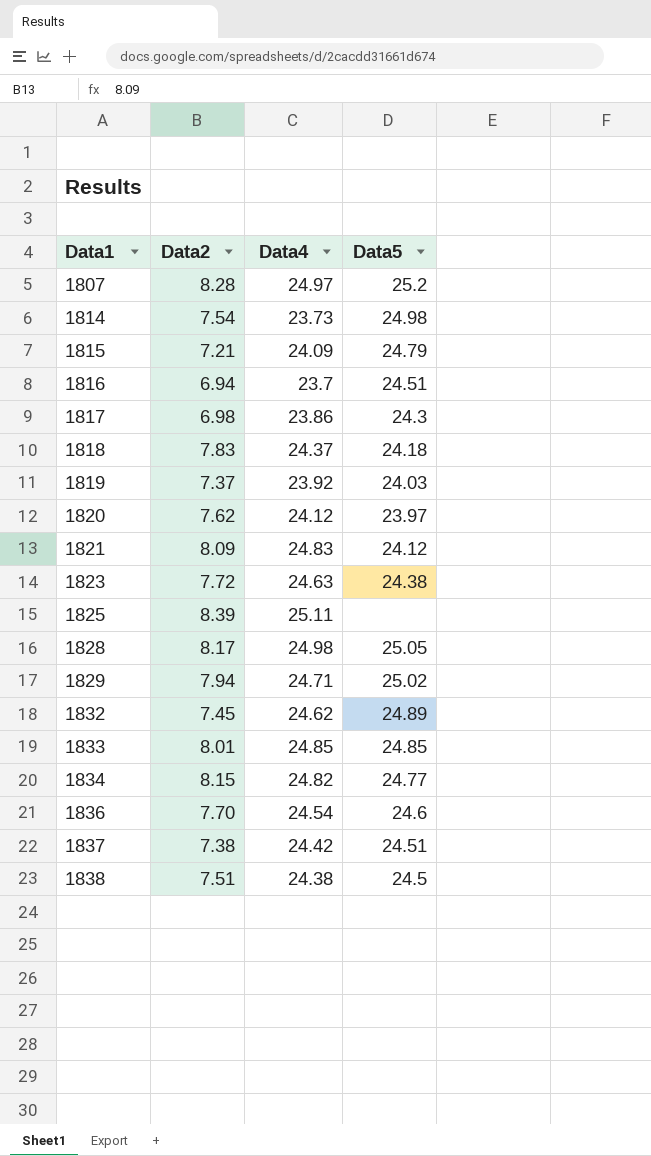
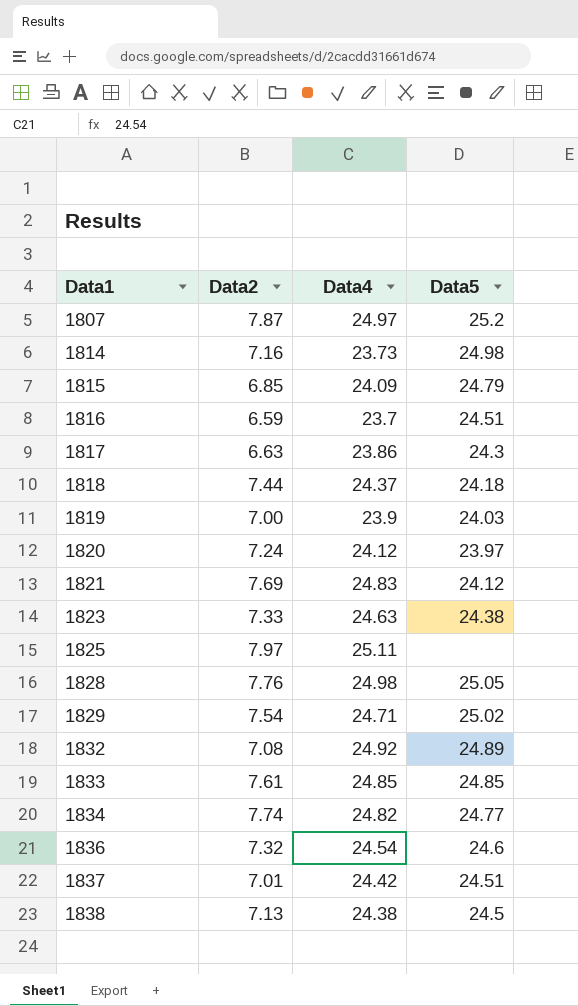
1807 | Data2: 8.28 -> 7.87
1814 | Data2: 7.54 -> 7.16
1815 | Data2: 7.21 -> 6.85
1816 | Data2: 6.94 -> 6.59
1817 | Data2: 6.98 -> 6.63
1818 | Data2: 7.83 -> 7.44
1819 | Data2: 7.37 -> 7.00
1819 | Data4: 23.92 -> 23.9
1820 | Data2: 7.62 -> 7.24
1821 | Data2: 8.09 -> 7.69
1823 | Data2: 7.72 -> 7.33
1825 | Data2: 8.39 -> 7.97
1828 | Data2: 8.17 -> 7.76
1829 | Data2: 7.94 -> 7.54
1832 | Data2: 7.45 -> 7.08
1832 | Data4: 24.62 -> 24.92
1833 | Data2: 8.01 -> 7.61
1834 | Data2: 8.15 -> 7.74
1836 | Data2: 7.70 -> 7.32
1837 | Data2: 7.38 -> 7.01
1838 | Data2: 7.51 -> 7.13

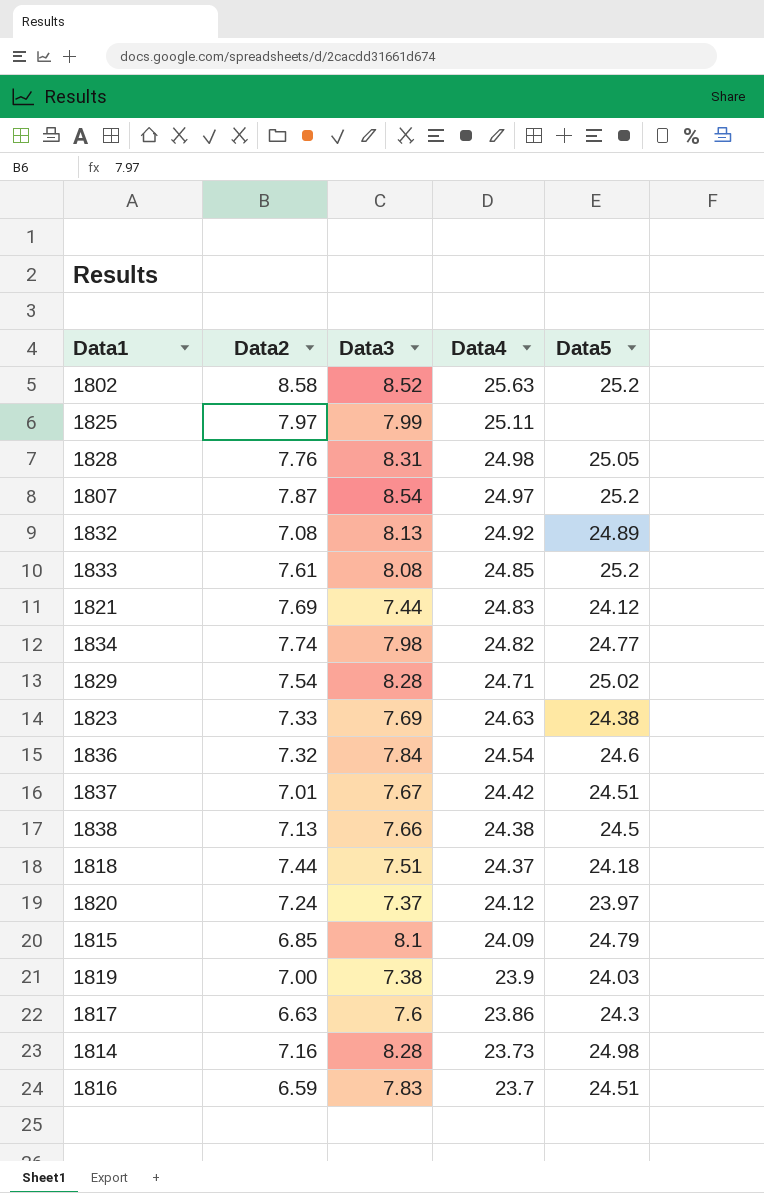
row order: Data1 ascending -> Data4 descending
column Data3 | position: none -> 3
row 1802: none -> 8.58 | 8.52 | 25.63 | 25.2
1833 | Data5: 24.85 -> 25.2

